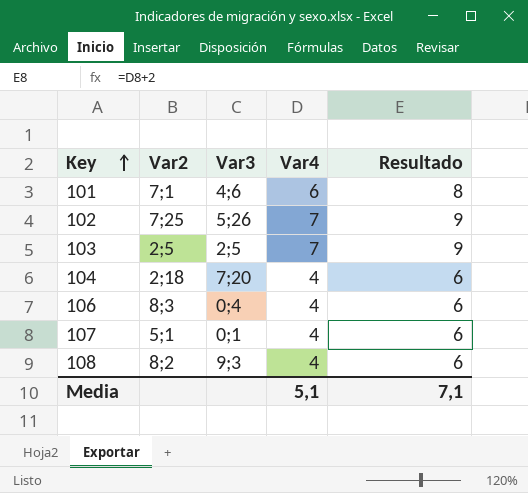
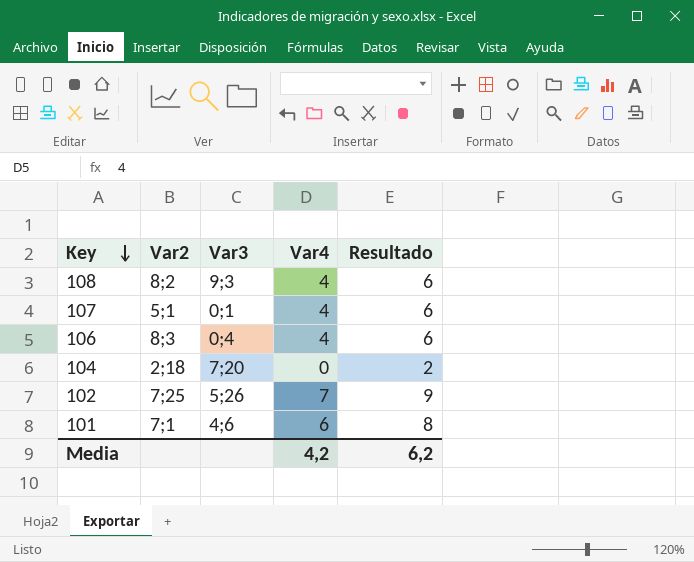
row order: Key ascending -> Key descending
row 103: 2;5 | 2;5 | 7 | 9 -> none
104 | Var4: 4 -> 0
104 | Resultado: 6 -> 2
Media | Var4: 5,1 -> 4,2
Media | Resultado: 7,1 -> 6,2

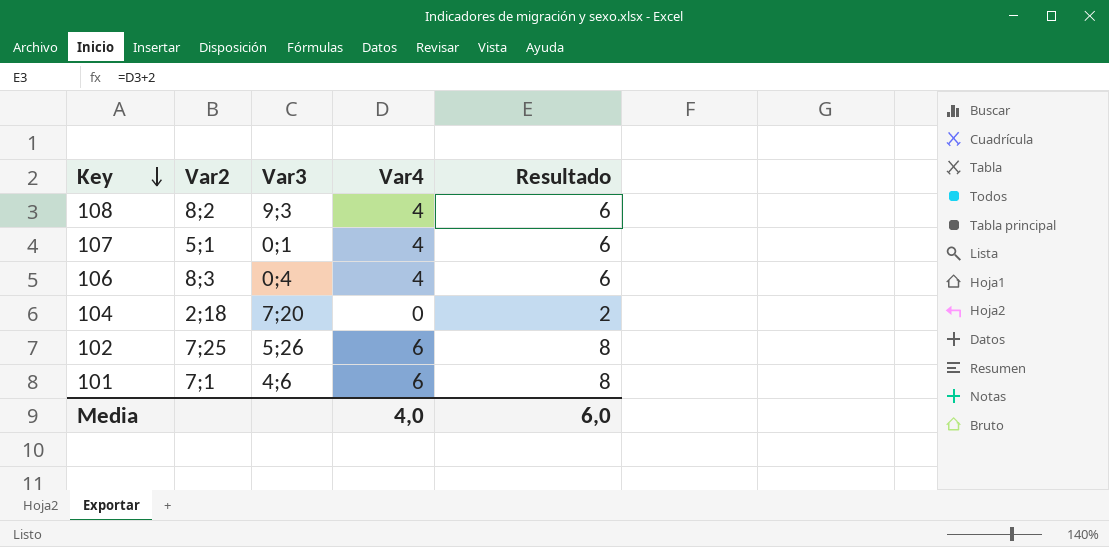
102 | Var4: 7 -> 6
102 | Resultado: 9 -> 8
Media | Var4: 4,2 -> 4,0
Media | Resultado: 6,2 -> 6,0

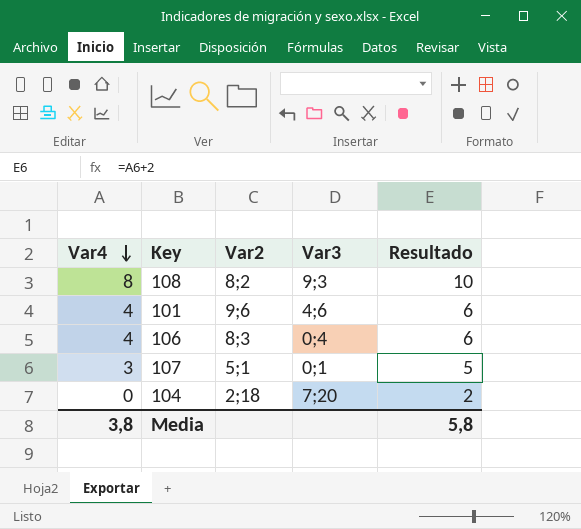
row order: Key descending -> Var4 descending
column Var4 | position: 4 -> 1
row 102: 7;25 | 5;26 | 6 | 8 -> none
108 | Var4: 4 -> 8
108 | Resultado: 6 -> 10
101 | Var4: 6 -> 4
101 | Var2: 7;1 -> 9;6
101 | Resultado: 8 -> 6
107 | Var4: 4 -> 3
107 | Resultado: 6 -> 5
Media | Var4: 4,0 -> 3,8
Media | Resultado: 6,0 -> 5,8

